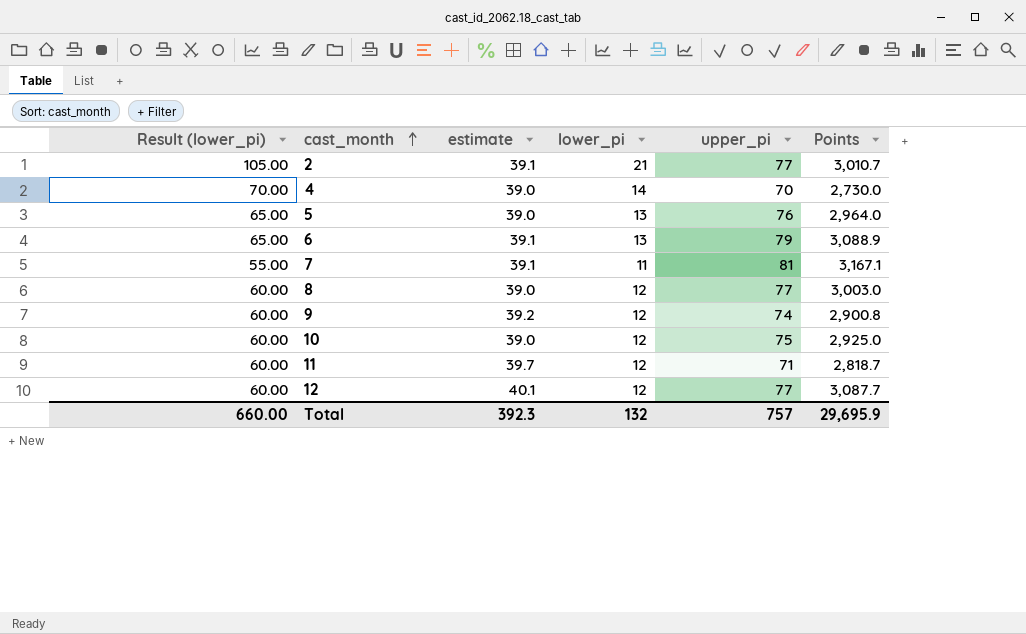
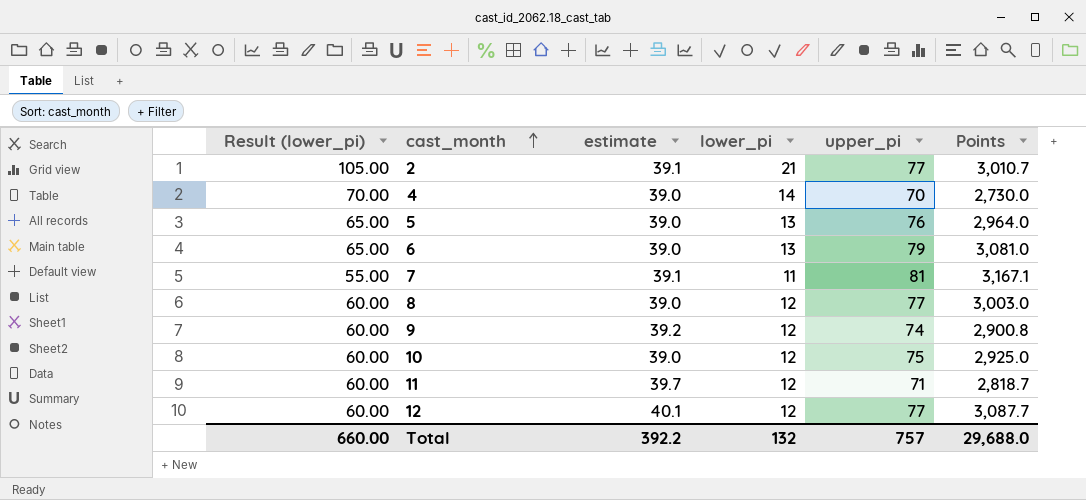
6 | estimate: 39.1 -> 39.0
6 | Points: 3,088.9 -> 3,081.0
Total | estimate: 392.3 -> 392.2
Total | Points: 29,695.9 -> 29,688.0

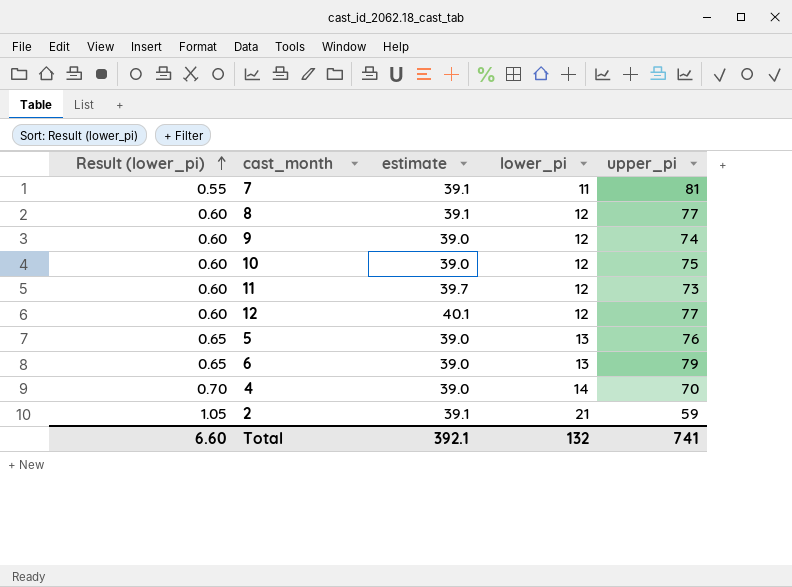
row order: cast_month ascending -> Result (lower_pi) ascending
column Points | formula: [estimate] * [upper_pi] -> none
column Result (lower_pi) | formula: [lower_pi] * 5 -> [lower_pi] * 0.05
8 | estimate: 39.0 -> 39.1
9 | estimate: 39.2 -> 39.0
11 | upper_pi: 71 -> 73
2 | upper_pi: 77 -> 59
Total | Result (lower_pi): 660.00 -> 6.60
Total | estimate: 392.2 -> 392.1
Total | upper_pi: 757 -> 741

